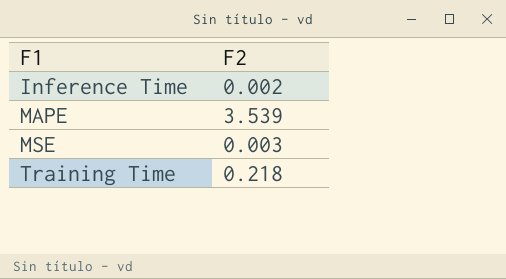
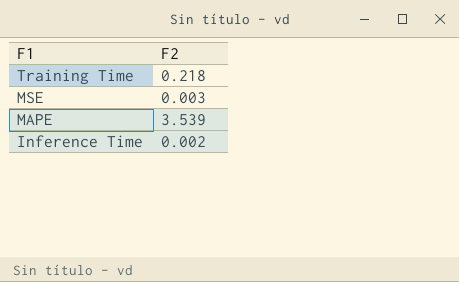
row order: F1 ascending -> F1 descending

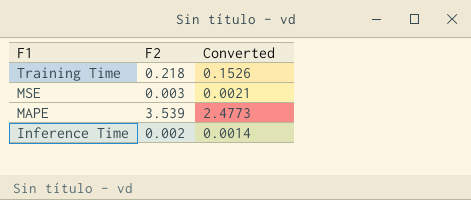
column Converted | formula: none -> [F2] * 0.7

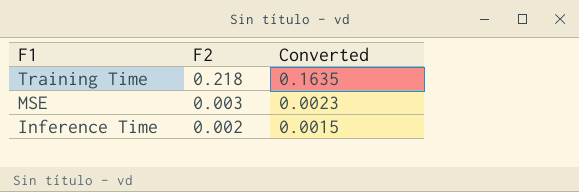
column Converted | formula: [F2] * 0.7 -> [F2] * 0.75
row MAPE: 3.539 | 2.4773 -> none

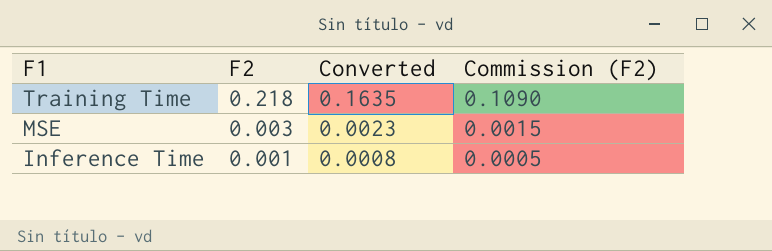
column Commission (F2) | formula: none -> [F2] * 0.5
Inference Time | F2: 0.002 -> 0.001
Inference Time | Converted: 0.0015 -> 0.0008

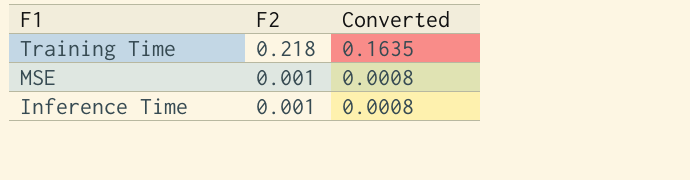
column Commission (F2) | formula: [F2] * 0.5 -> none
MSE | F2: 0.003 -> 0.001
MSE | Converted: 0.0023 -> 0.0008

